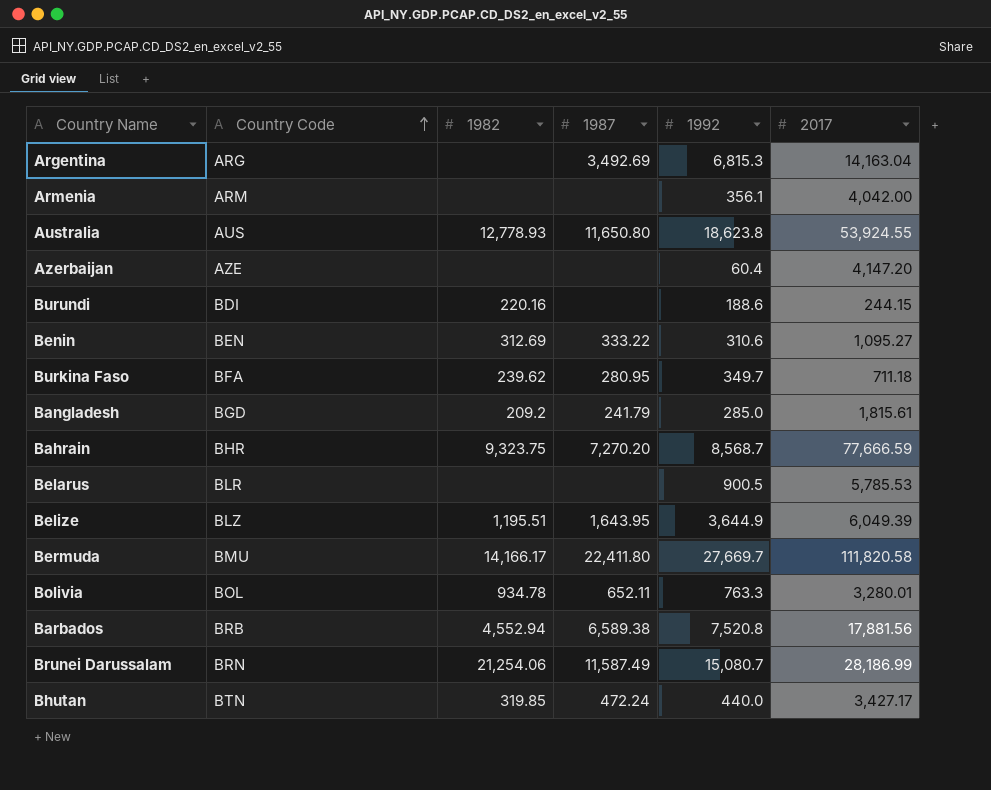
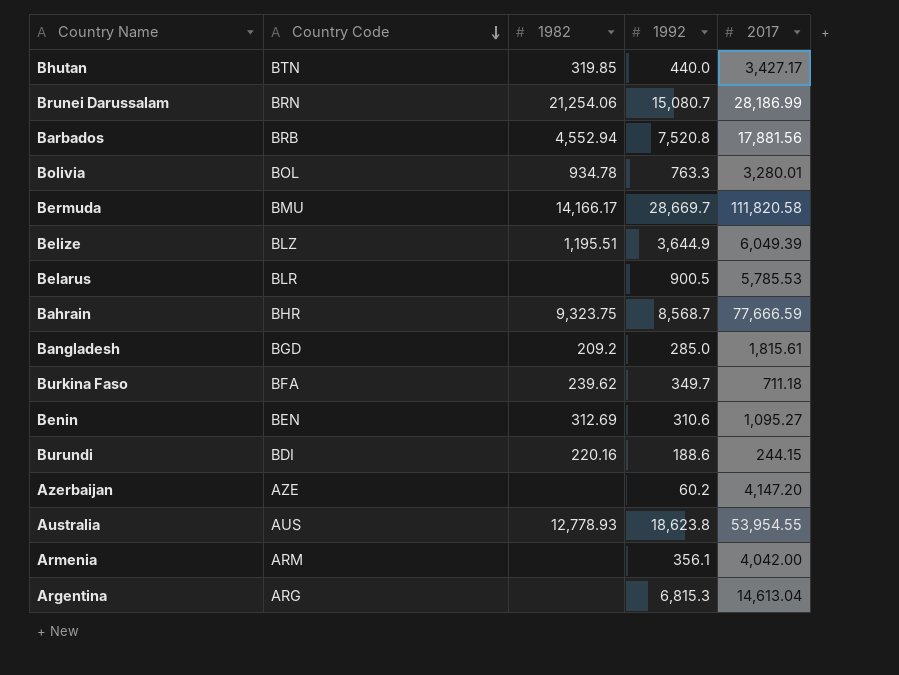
row order: Country Code ascending -> Country Code descending
column 1987 | position: 4 -> none
Bermuda | 1992: 27,669.7 -> 28,669.7
Azerbaijan | 1992: 60.4 -> 60.2
Australia | 2017: 53,924.55 -> 53,954.55
Argentina | 2017: 14,163.04 -> 14,613.04

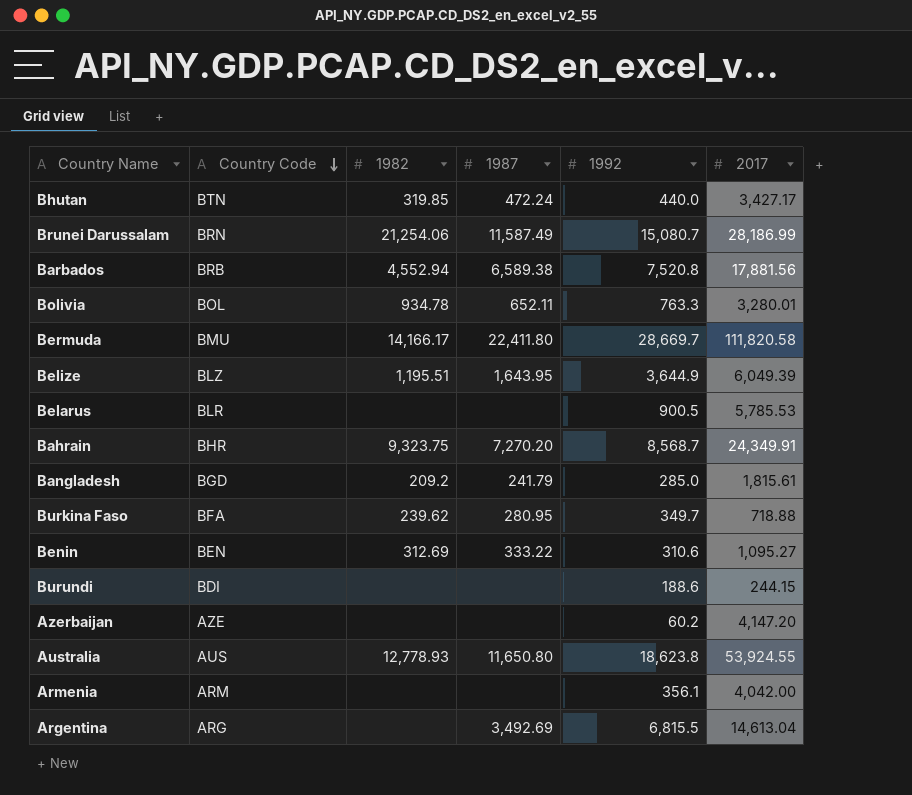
column 1987 | position: none -> 4
Bahrain | 2017: 77,666.59 -> 24,349.91
Burkina Faso | 2017: 711.18 -> 718.88
Burundi | 1982: 220.16 -> none
Australia | 2017: 53,954.55 -> 53,924.55
Argentina | 1992: 6,815.3 -> 6,815.5

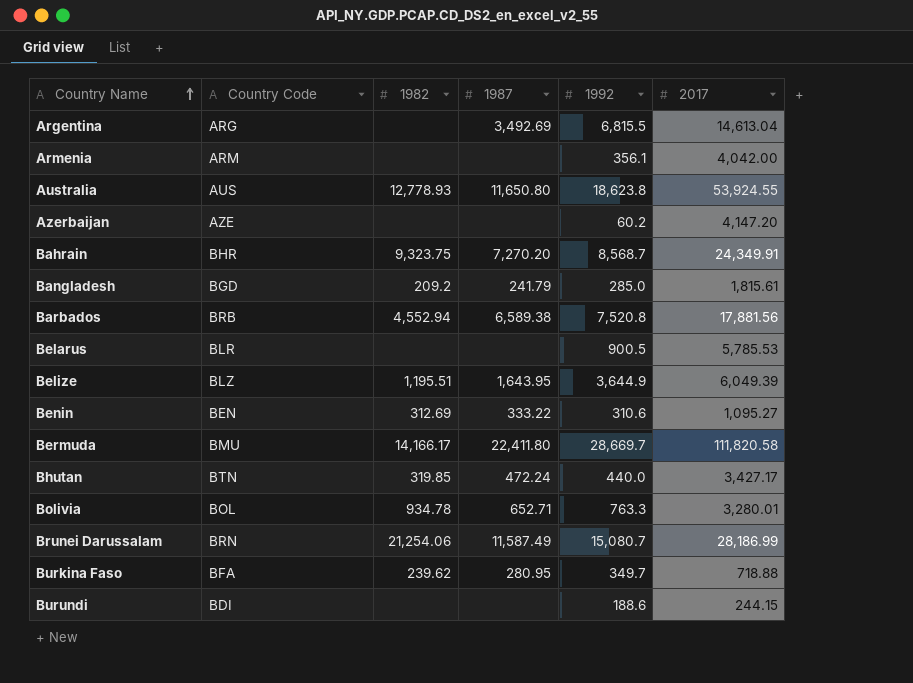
row order: Country Code descending -> Country Name ascending
Bolivia | 1987: 652.11 -> 652.71

